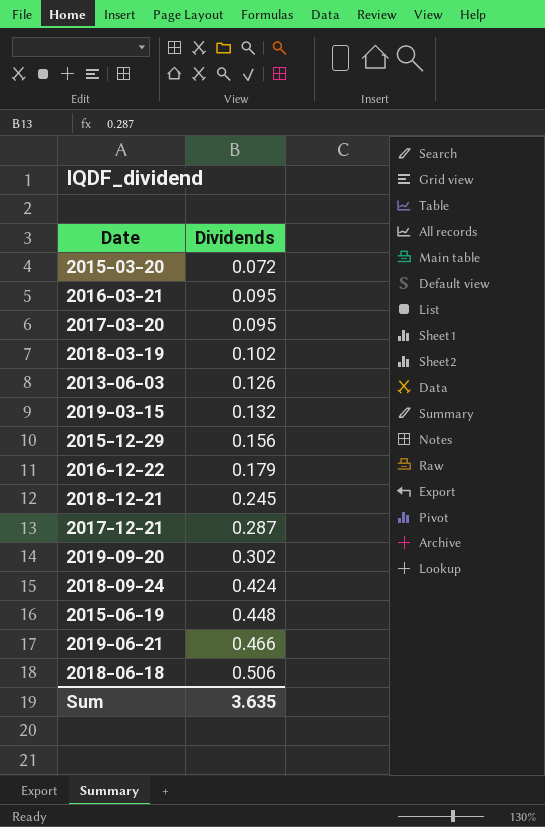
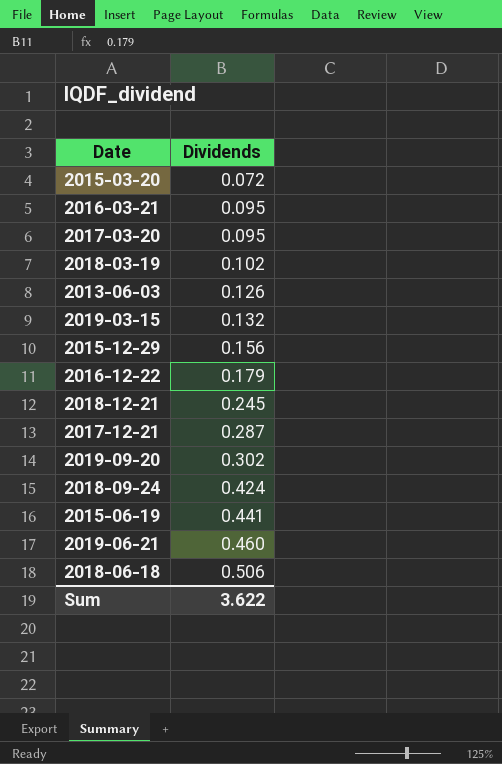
2015-06-19 | Dividends: 0.448 -> 0.441
2019-06-21 | Dividends: 0.466 -> 0.460
Sum | Dividends: 3.635 -> 3.622

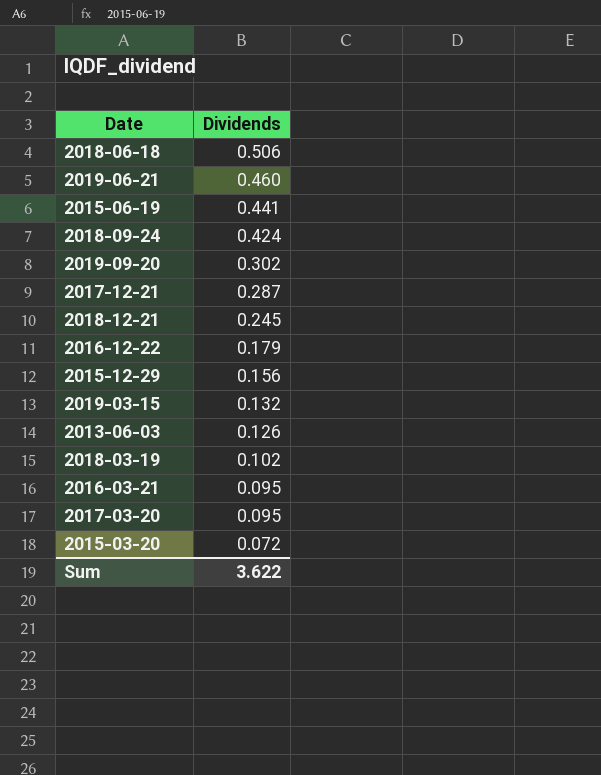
row order: Dividends ascending -> Dividends descending

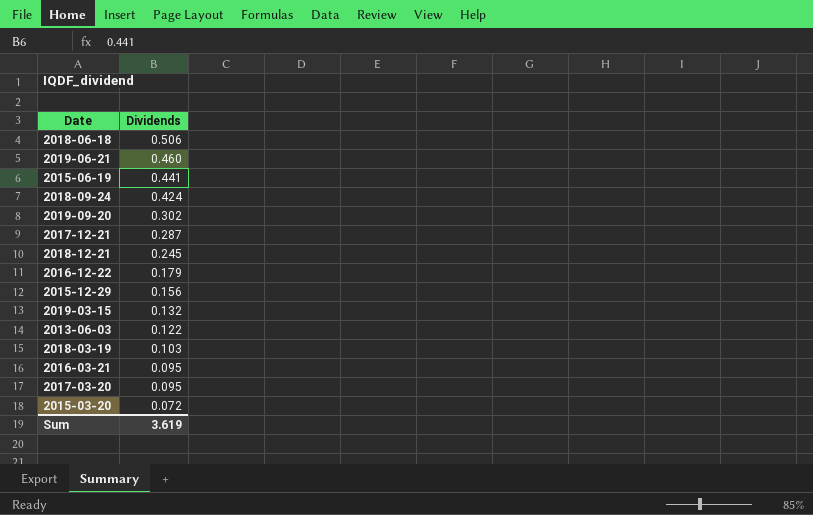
2013-06-03 | Dividends: 0.126 -> 0.122
2018-03-19 | Dividends: 0.102 -> 0.103
Sum | Dividends: 3.622 -> 3.619

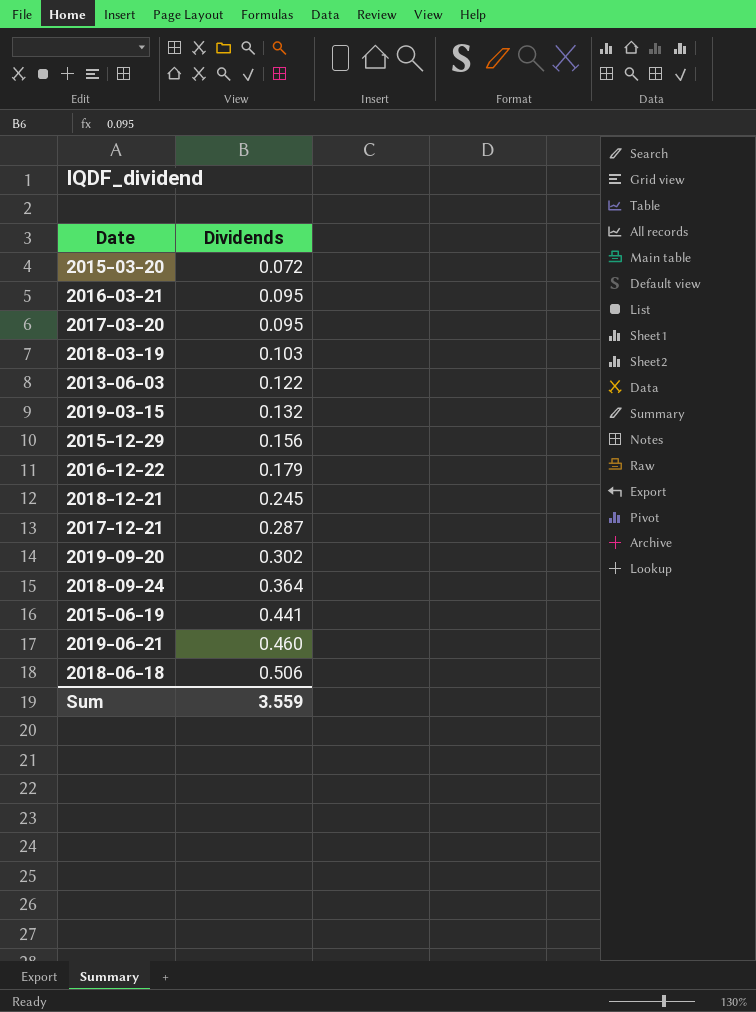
row order: Dividends descending -> Dividends ascending
2018-09-24 | Dividends: 0.424 -> 0.364
Sum | Dividends: 3.619 -> 3.559

